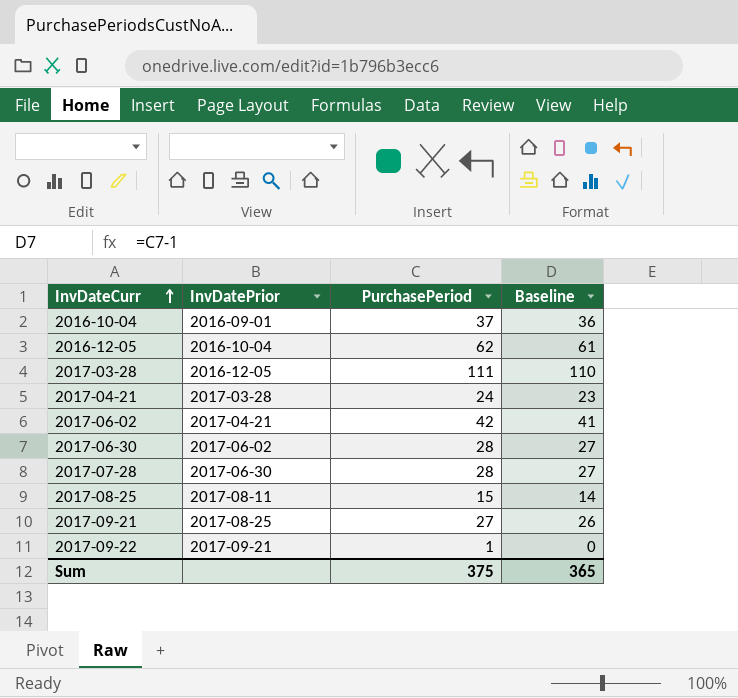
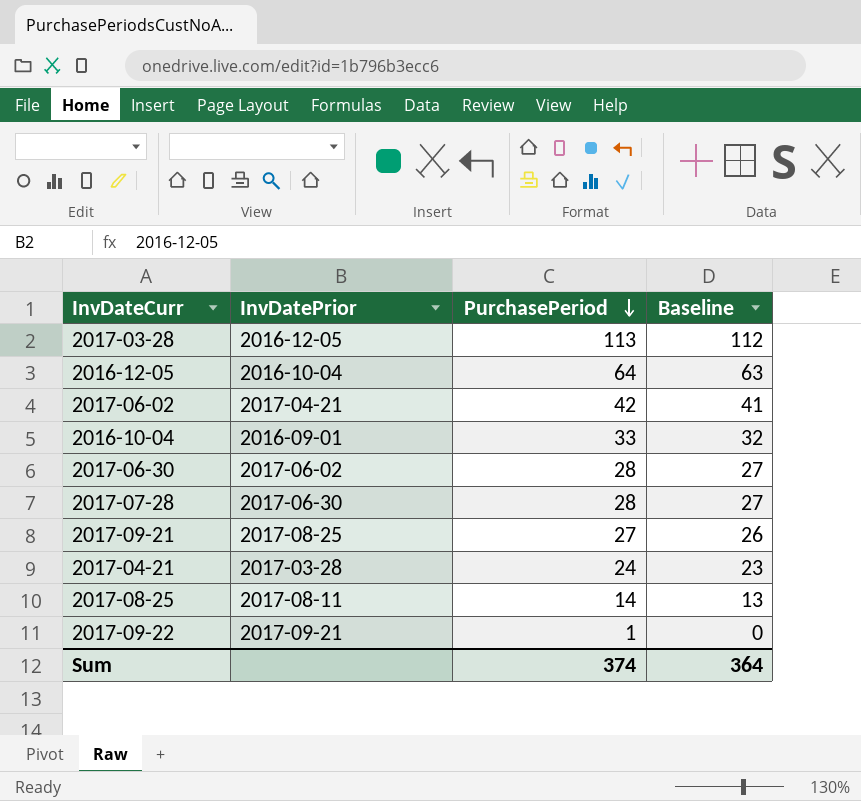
row order: InvDateCurr ascending -> PurchasePeriod descending
2017-03-28 | PurchasePeriod: 111 -> 113
2017-03-28 | Baseline: 110 -> 112
2016-12-05 | PurchasePeriod: 62 -> 64
2016-12-05 | Baseline: 61 -> 63
2016-10-04 | PurchasePeriod: 37 -> 33
2016-10-04 | Baseline: 36 -> 32
2017-08-25 | PurchasePeriod: 15 -> 14
2017-08-25 | Baseline: 14 -> 13
Sum | PurchasePeriod: 375 -> 374
Sum | Baseline: 365 -> 364

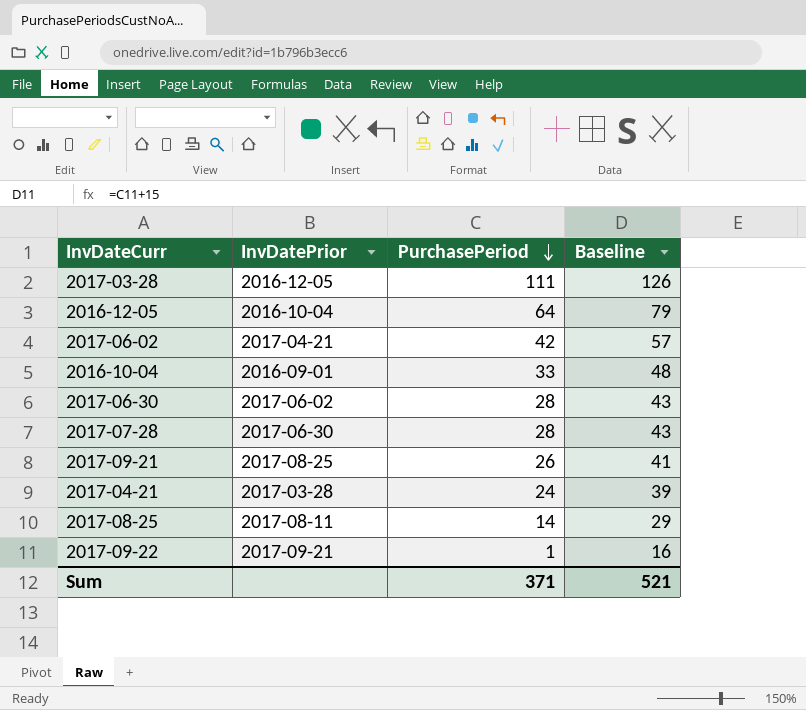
column Baseline | formula: [PurchasePeriod] - 1 -> [PurchasePeriod] + 15
2017-03-28 | PurchasePeriod: 113 -> 111
2017-09-21 | PurchasePeriod: 27 -> 26
Sum | PurchasePeriod: 374 -> 371
Sum | Baseline: 364 -> 521

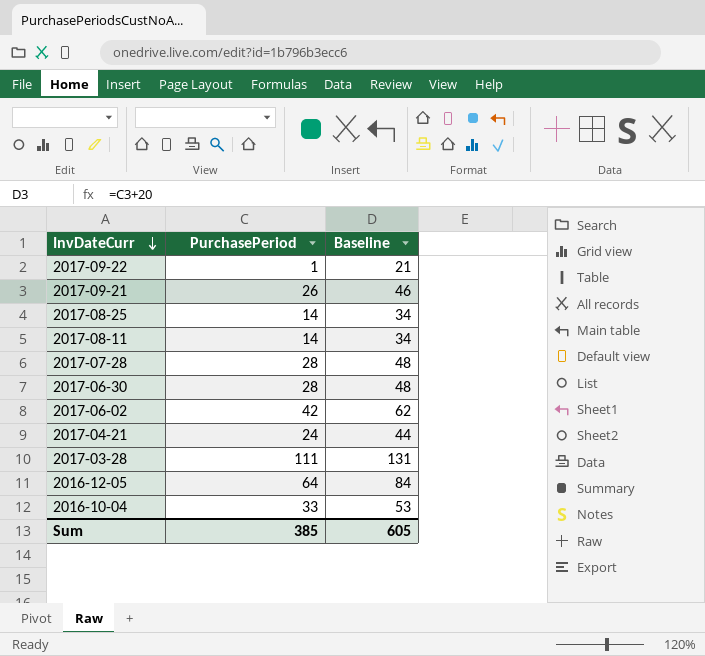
row order: PurchasePeriod descending -> InvDateCurr descending
column InvDatePrior | position: 2 -> none
column Baseline | formula: [PurchasePeriod] + 15 -> [PurchasePeriod] + 20
row 2017-08-11: none -> 14 | 34
Sum | PurchasePeriod: 371 -> 385
Sum | Baseline: 521 -> 605

